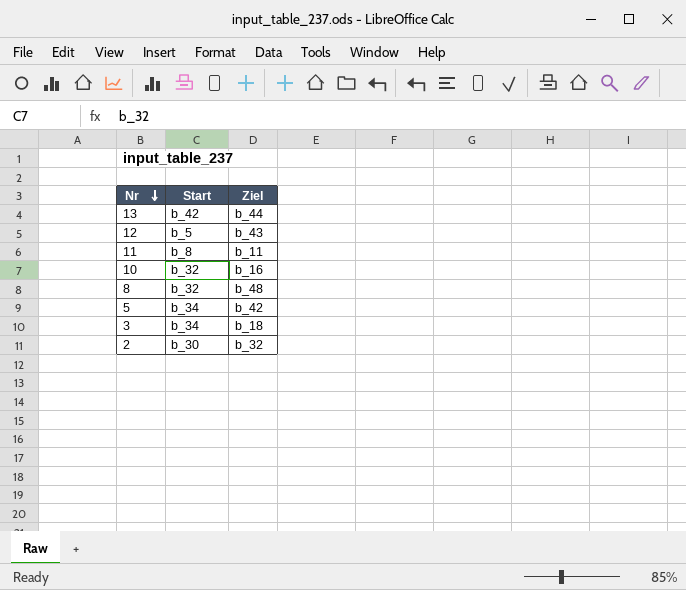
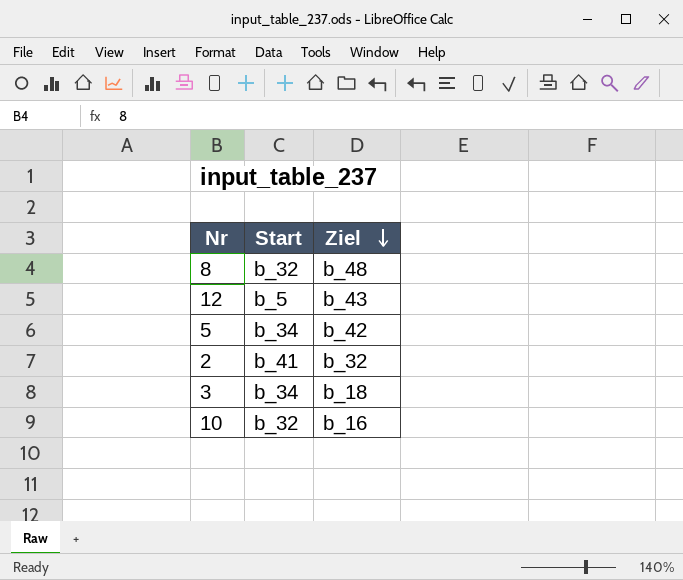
row order: Nr descending -> Ziel descending
row 13: b_42 | b_44 -> none
row 11: b_8 | b_11 -> none
2 | Start: b_30 -> b_41

